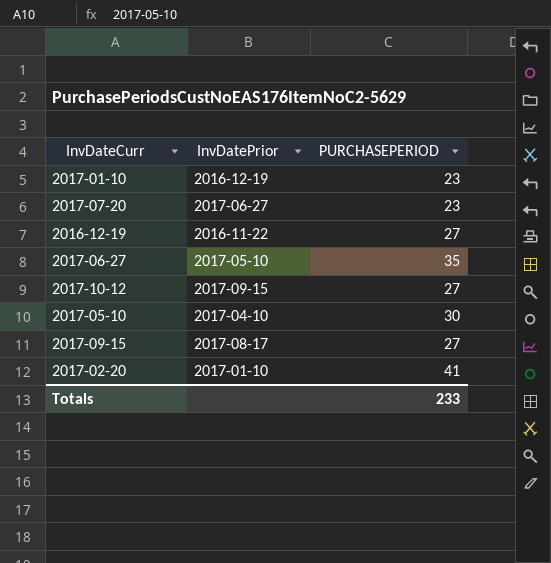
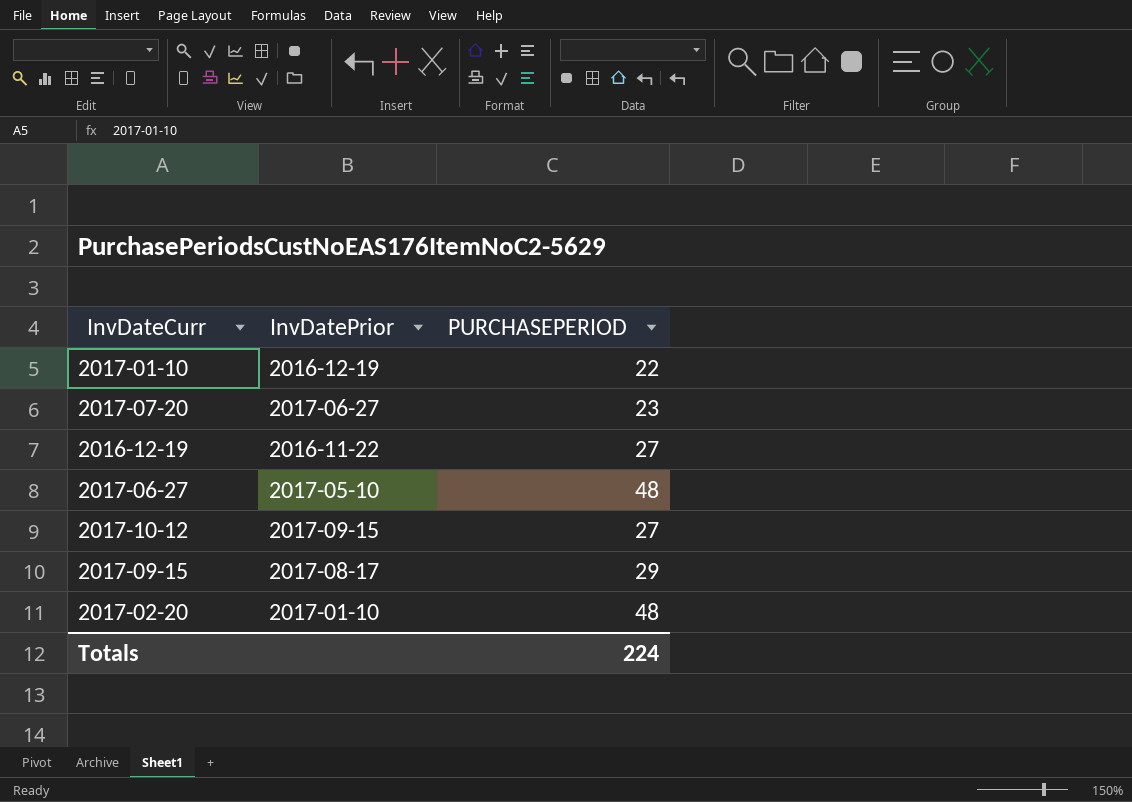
row 2017-05-10: 2017-04-10 | 30 -> none
2017-01-10 | PURCHASEPERIOD: 23 -> 22
2017-06-27 | PURCHASEPERIOD: 35 -> 48
2017-09-15 | PURCHASEPERIOD: 27 -> 29
2017-02-20 | PURCHASEPERIOD: 41 -> 48
Totals | PURCHASEPERIOD: 233 -> 224

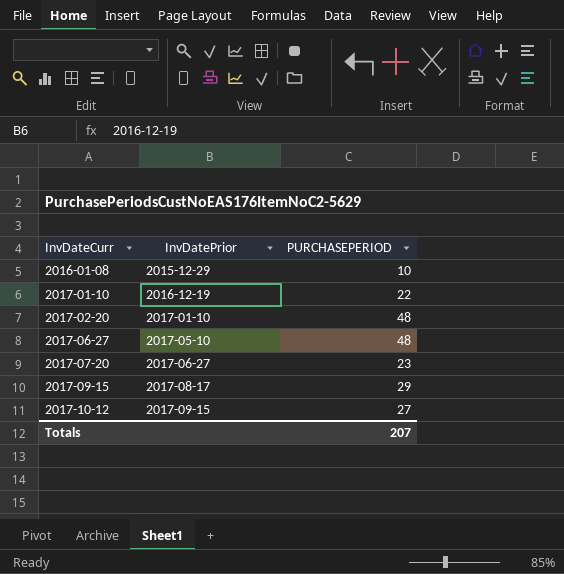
row order: none -> InvDateCurr ascending
row 2016-12-19: 2016-11-22 | 27 -> none
row 2016-01-08: none -> 2015-12-29 | 10
Totals | PURCHASEPERIOD: 224 -> 207

